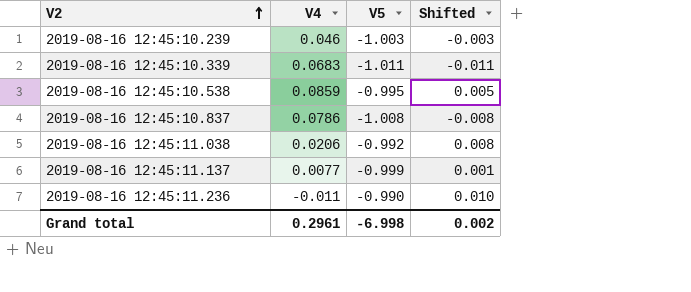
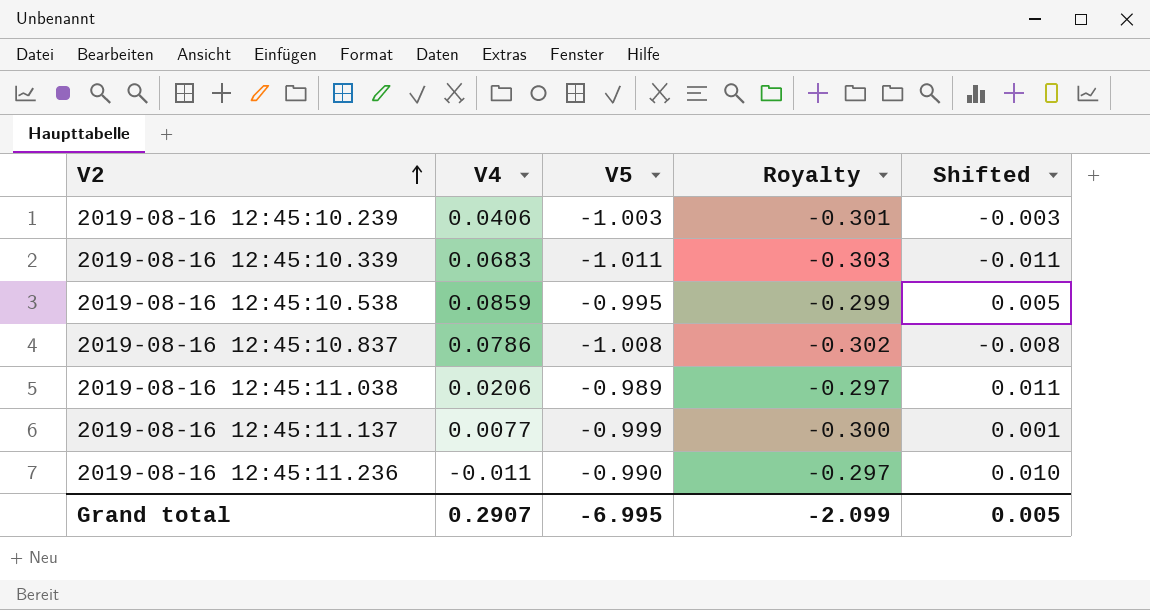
column Royalty | formula: none -> [V5] * 0.3
2019-08-16 12:45:10.239 | V4: 0.046 -> 0.0406
2019-08-16 12:45:11.038 | V5: -0.992 -> -0.989
2019-08-16 12:45:11.038 | Shifted: 0.008 -> 0.011
Grand total | V4: 0.2961 -> 0.2907
Grand total | V5: -6.998 -> -6.995
Grand total | Shifted: 0.002 -> 0.005

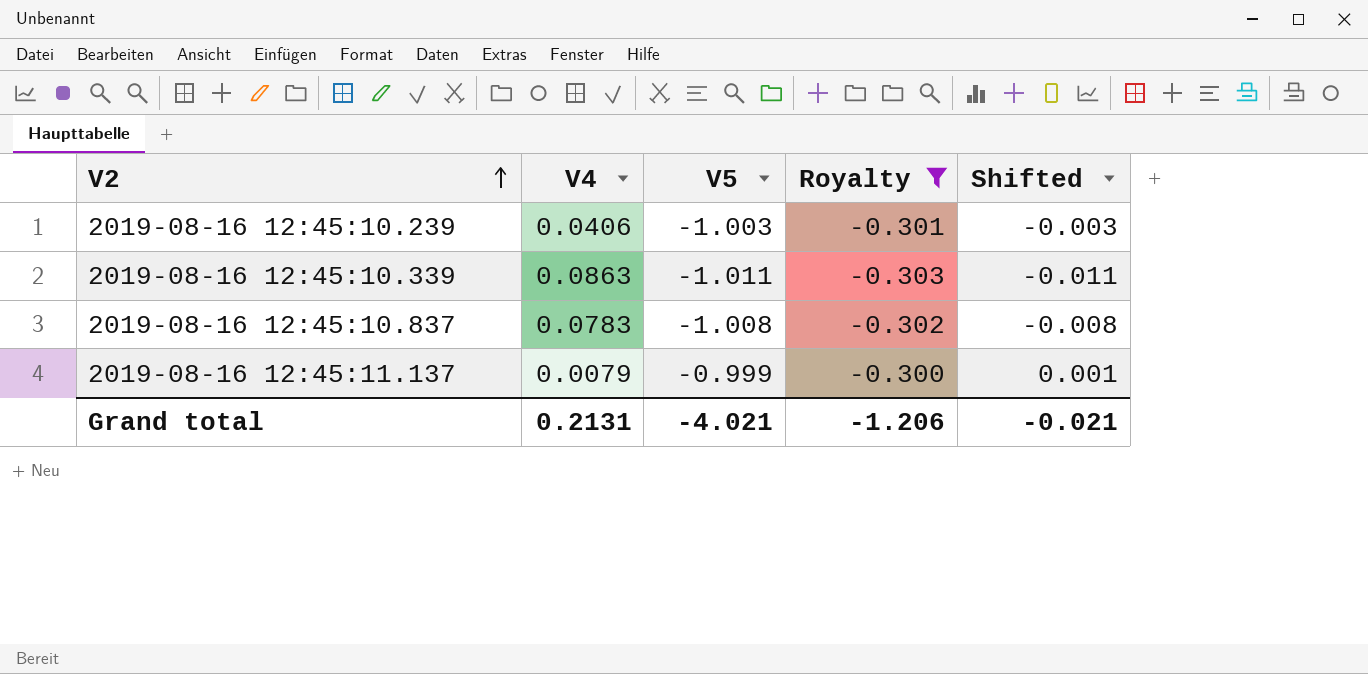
filter: none -> Royalty <= -0.300
2019-08-16 12:45:10.339 | V4: 0.0683 -> 0.0863
2019-08-16 12:45:10.837 | V4: 0.0786 -> 0.0783
2019-08-16 12:45:11.137 | V4: 0.0077 -> 0.0079
Grand total | V4: 0.2907 -> 0.2131
Grand total | V5: -6.995 -> -4.021
Grand total | Royalty: -2.099 -> -1.206
Grand total | Shifted: 0.005 -> -0.021

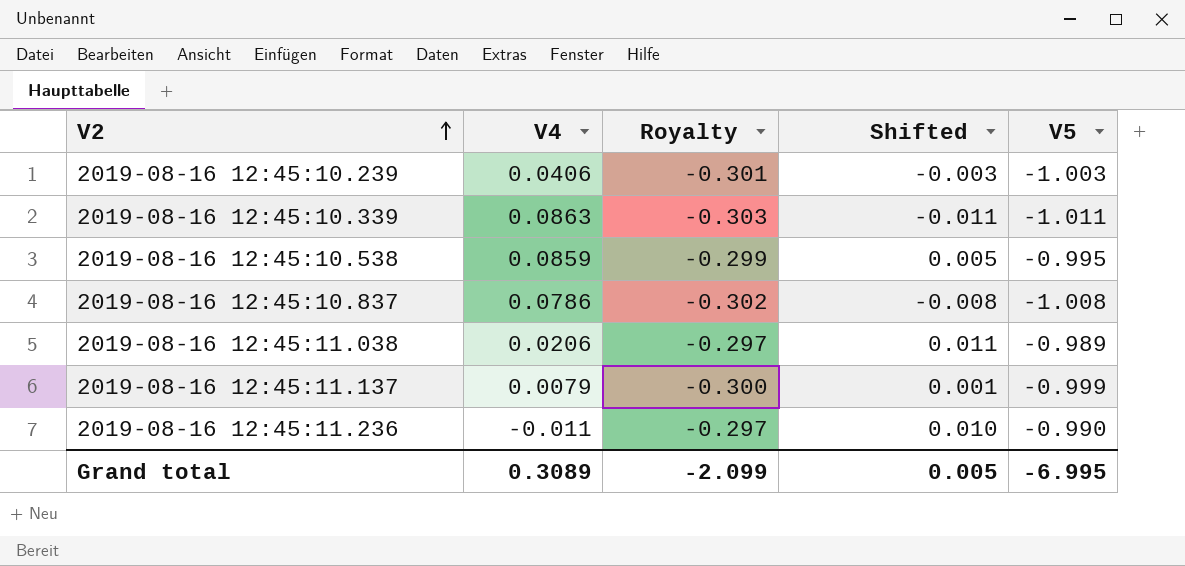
filter: Royalty <= -0.300 -> none
column V5 | position: 3 -> 5
2019-08-16 12:45:10.837 | V4: 0.0783 -> 0.0786
Grand total | V4: 0.2131 -> 0.3089
Grand total | Royalty: -1.206 -> -2.099
Grand total | Shifted: -0.021 -> 0.005
Grand total | V5: -4.021 -> -6.995

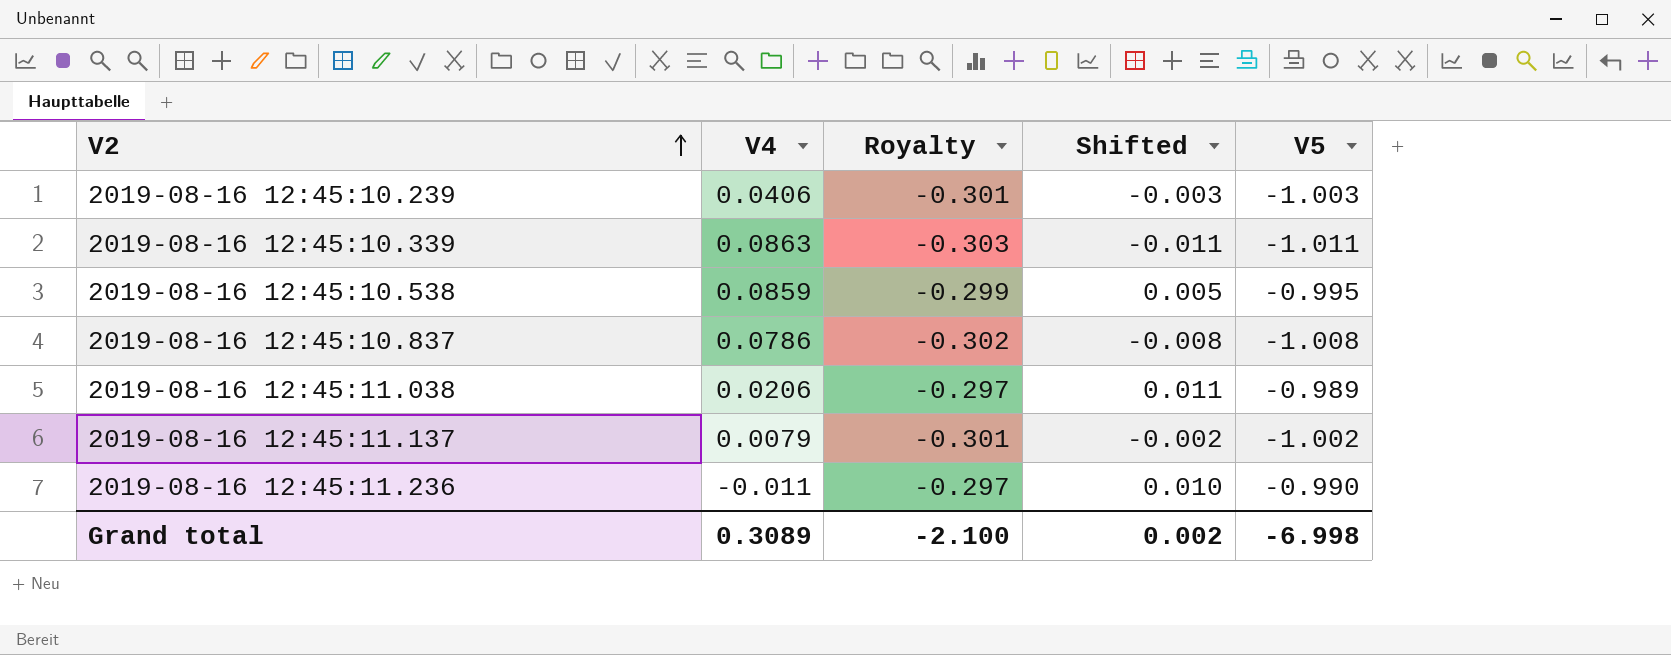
2019-08-16 12:45:11.137 | Royalty: -0.300 -> -0.301
2019-08-16 12:45:11.137 | Shifted: 0.001 -> -0.002
2019-08-16 12:45:11.137 | V5: -0.999 -> -1.002
Grand total | Royalty: -2.099 -> -2.100
Grand total | Shifted: 0.005 -> 0.002
Grand total | V5: -6.995 -> -6.998

